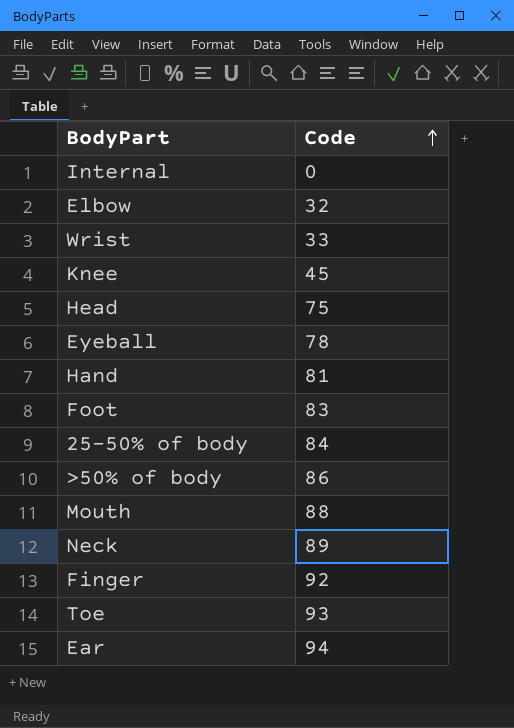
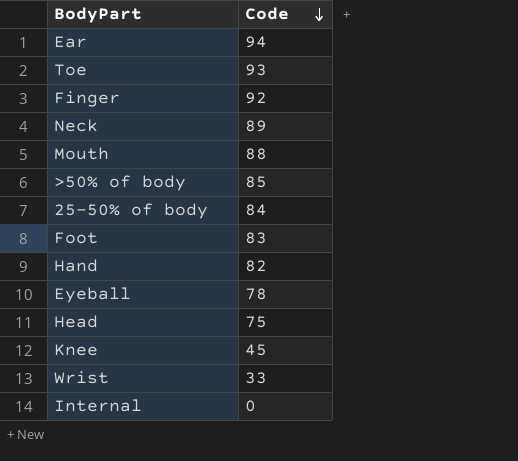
row order: Code ascending -> Code descending
row Elbow: 32 -> none
>50% of body | Code: 86 -> 85
Hand | Code: 81 -> 82

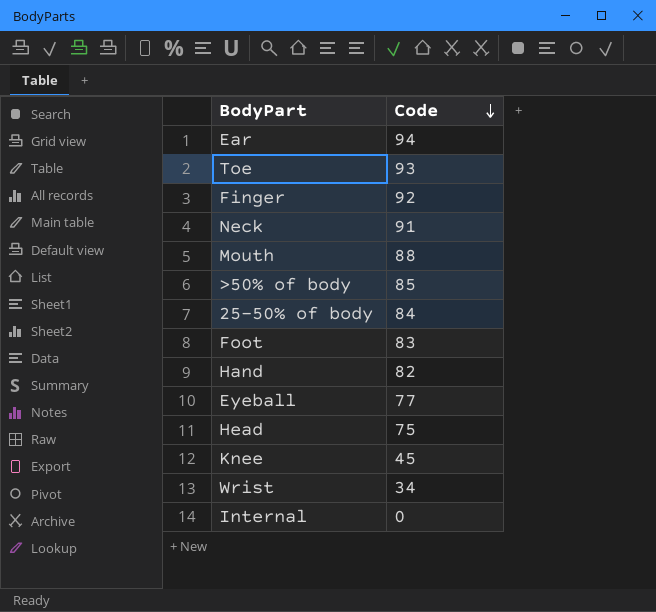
Neck | Code: 89 -> 91
Eyeball | Code: 78 -> 77
Wrist | Code: 33 -> 34

